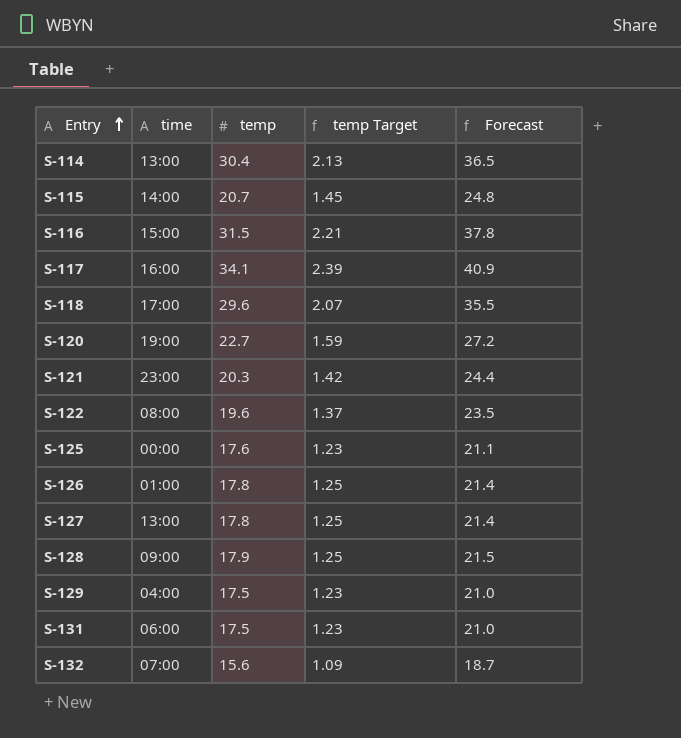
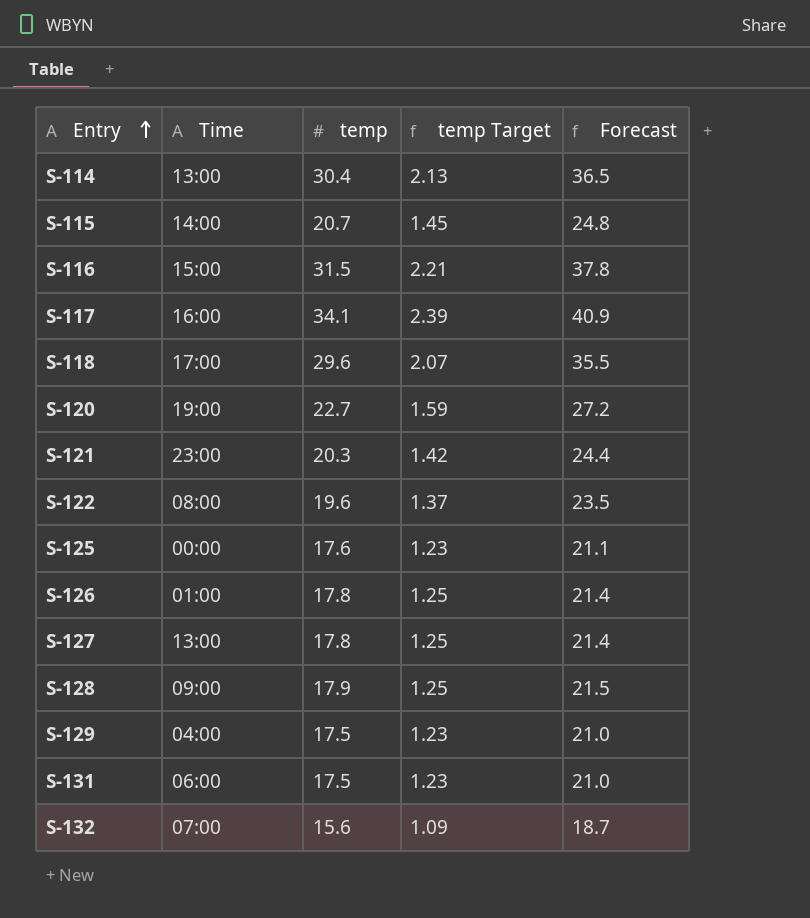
column name: time -> Time

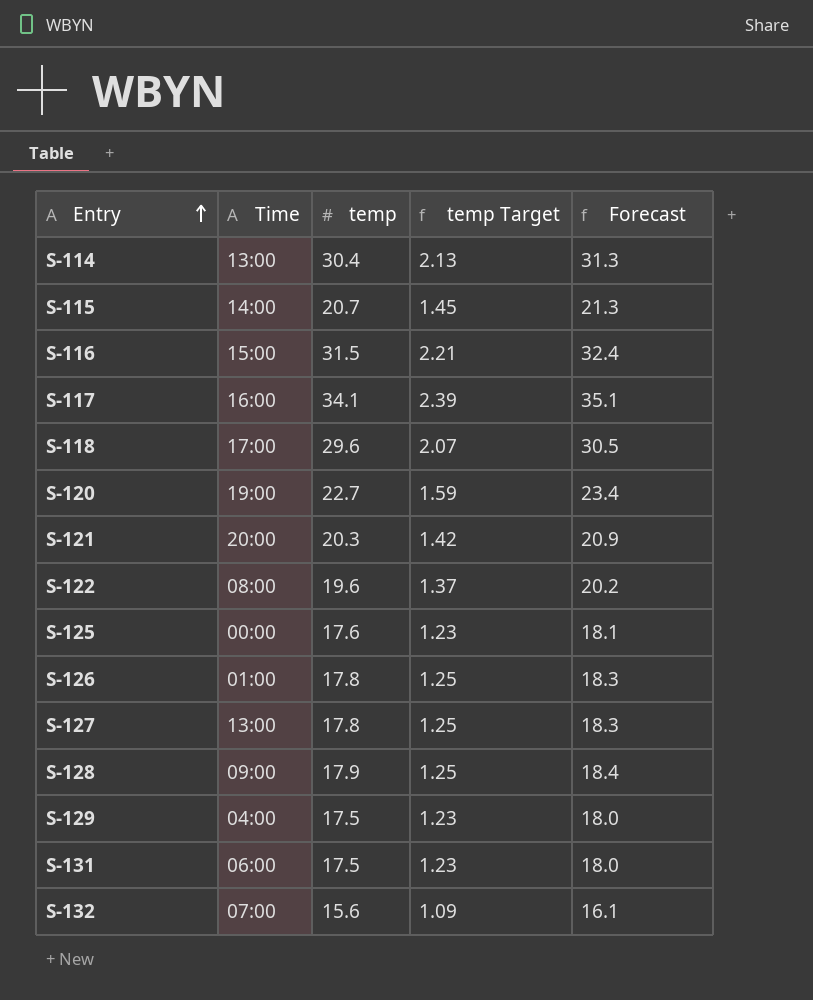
column Forecast | formula: [temp] * 1.2 -> [temp] * 1.03
S-121 | Time: 23:00 -> 20:00

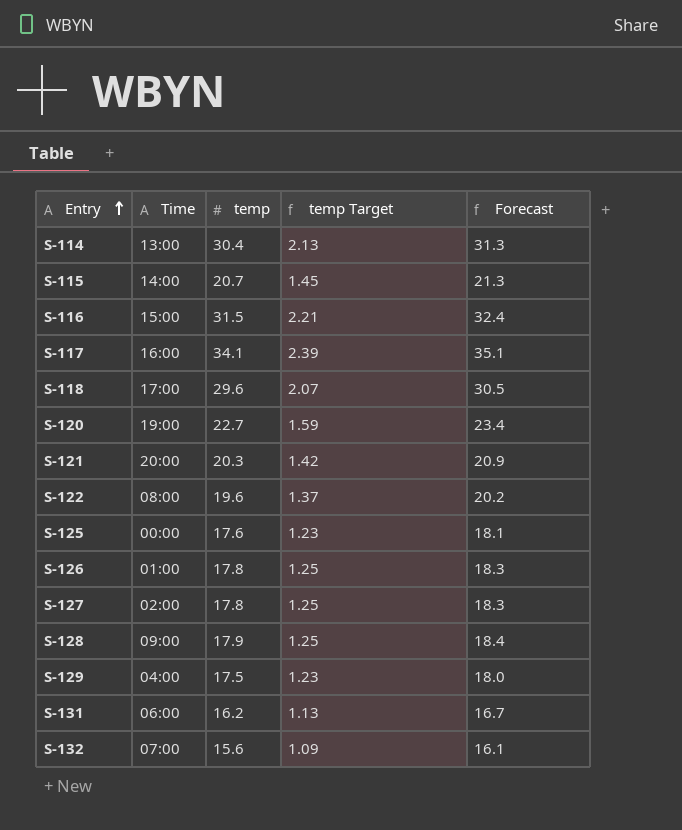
S-127 | Time: 13:00 -> 02:00
S-131 | temp: 17.5 -> 16.2
S-131 | temp Target: 1.23 -> 1.13
S-131 | Forecast: 18.0 -> 16.7

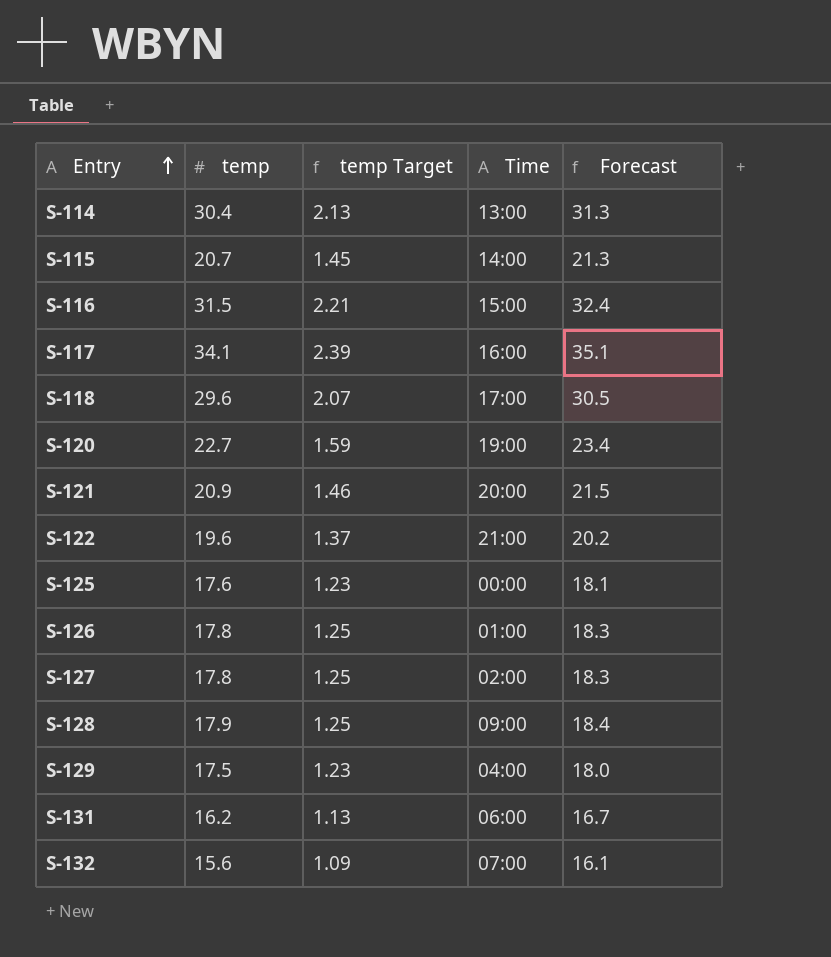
column Time | position: 2 -> 4
S-121 | temp: 20.3 -> 20.9
S-121 | temp Target: 1.42 -> 1.46
S-121 | Forecast: 20.9 -> 21.5
S-122 | Time: 08:00 -> 21:00

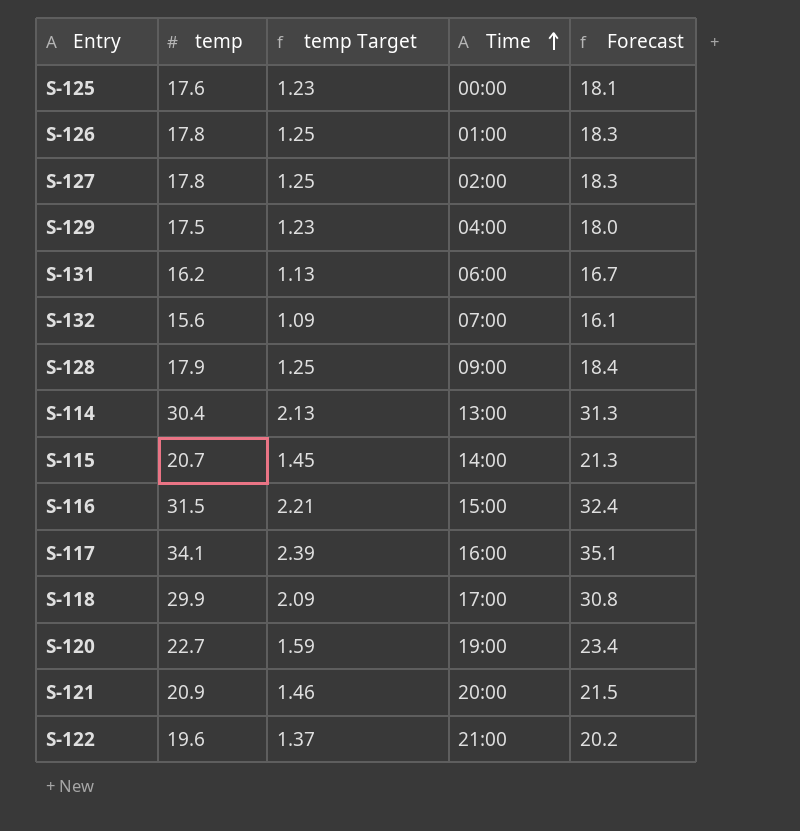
row order: Entry ascending -> Time ascending
S-118 | temp: 29.6 -> 29.9
S-118 | temp Target: 2.07 -> 2.09
S-118 | Forecast: 30.5 -> 30.8

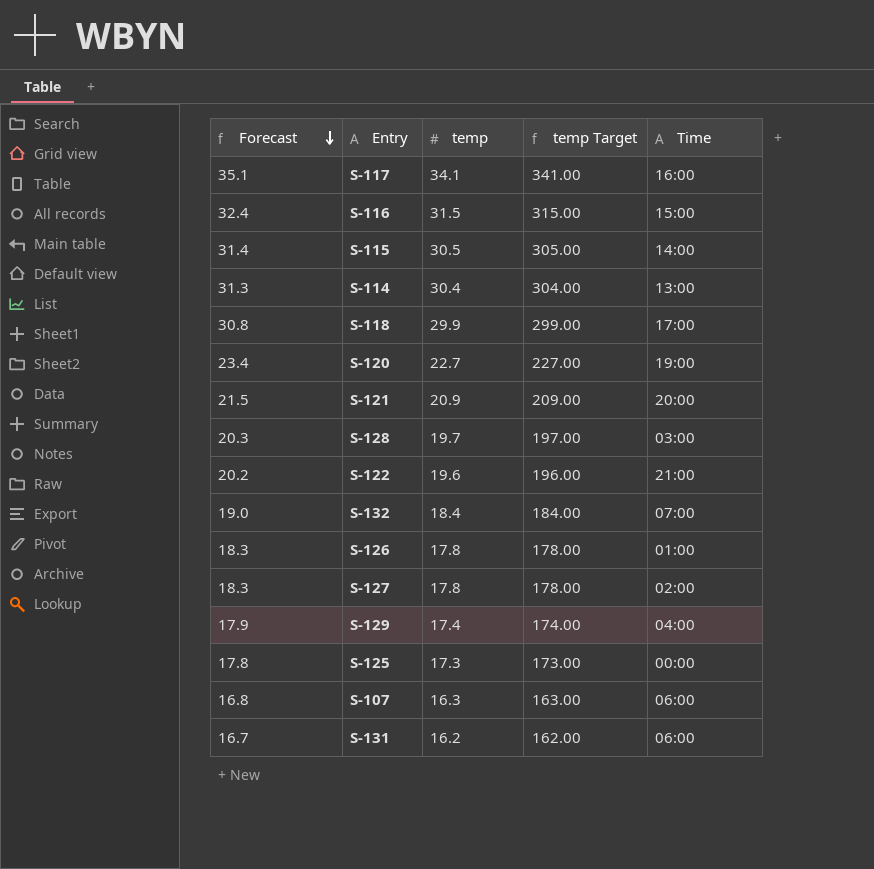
row order: Time ascending -> Forecast descending
column Forecast | position: 5 -> 1
column temp Target | formula: [temp] * 0.07 -> [temp] * 10
S-115 | Forecast: 21.3 -> 31.4
S-115 | temp: 20.7 -> 30.5
S-128 | Forecast: 18.4 -> 20.3
S-128 | temp: 17.9 -> 19.7
S-128 | Time: 09:00 -> 03:00
S-132 | Forecast: 16.1 -> 19.0
S-132 | temp: 15.6 -> 18.4
S-129 | Forecast: 18.0 -> 17.9
S-129 | temp: 17.5 -> 17.4
S-125 | Forecast: 18.1 -> 17.8
S-125 | temp: 17.6 -> 17.3
row S-107: none -> 16.8 | 16.3 | 163.00 | 06:00

